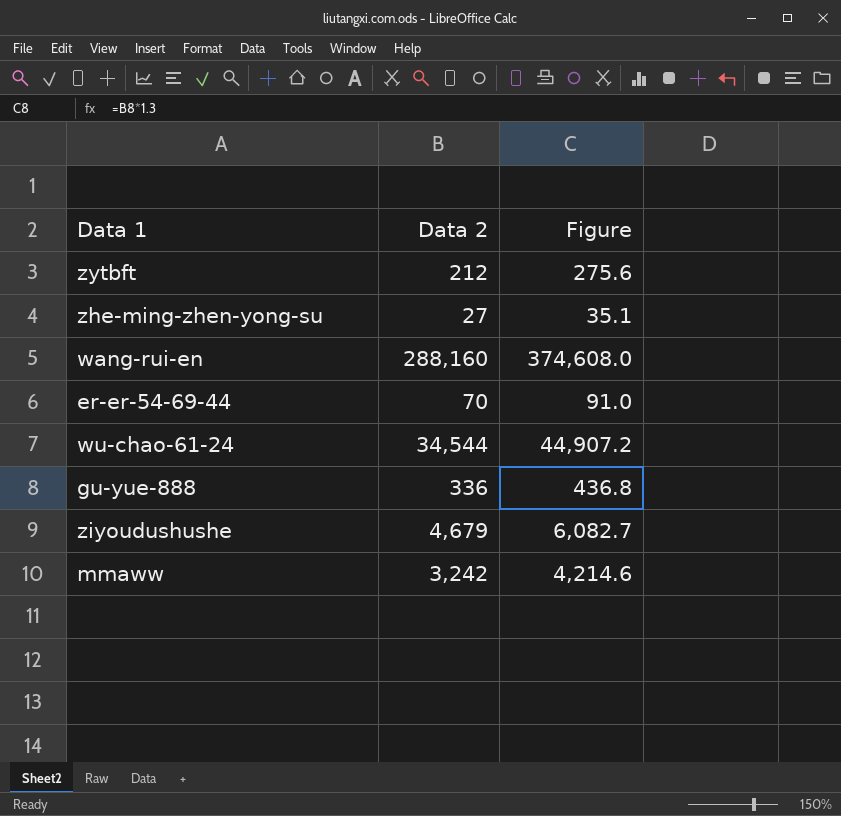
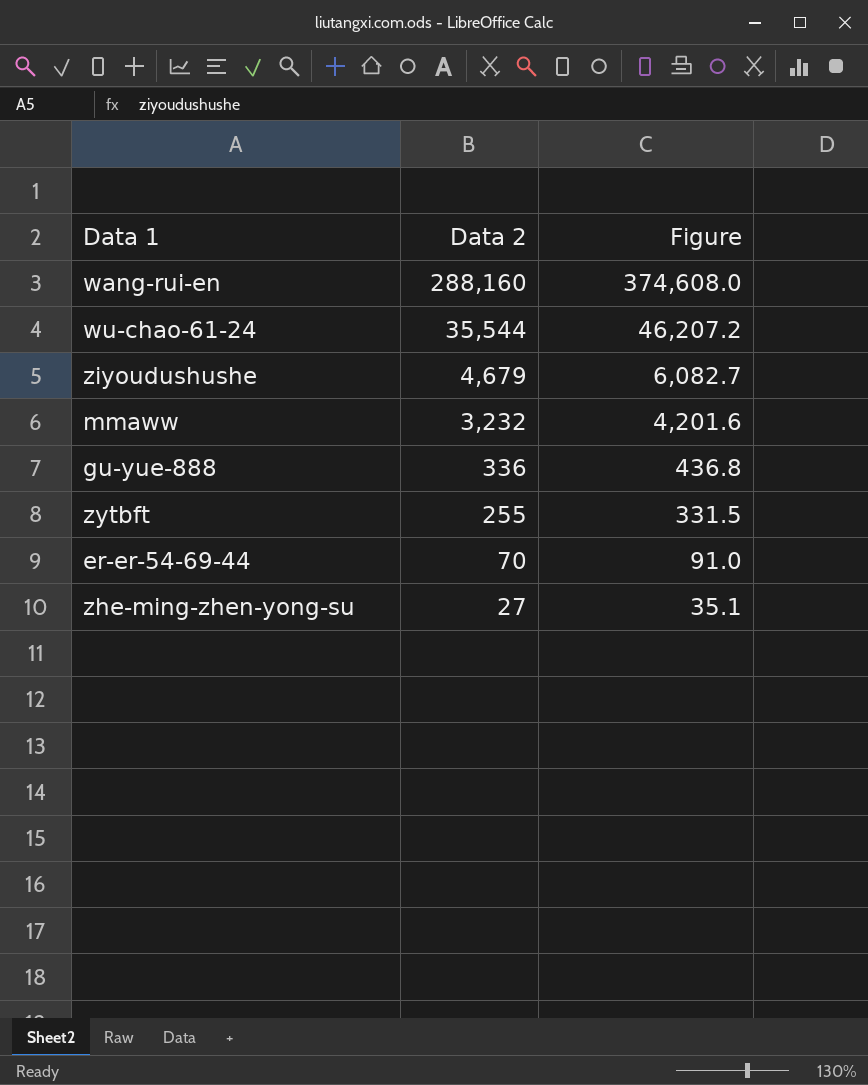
row order: none -> Data 2 descending
wu-chao-61-24 | Data 2: 34,544 -> 35,544
wu-chao-61-24 | Figure: 44,907.2 -> 46,207.2
mmaww | Data 2: 3,242 -> 3,232
mmaww | Figure: 4,214.6 -> 4,201.6
zytbft | Data 2: 212 -> 255
zytbft | Figure: 275.6 -> 331.5

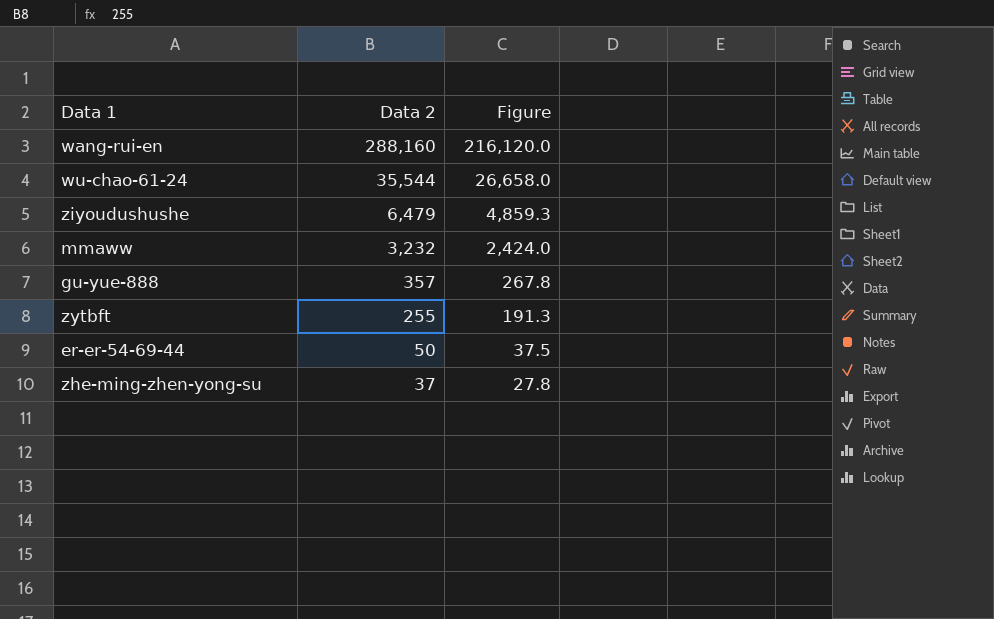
column Figure | formula: [Data 2] * 1.3 -> [Data 2] * 0.75
ziyoudushushe | Data 2: 4,679 -> 6,479
gu-yue-888 | Data 2: 336 -> 357
er-er-54-69-44 | Data 2: 70 -> 50
zhe-ming-zhen-yong-su | Data 2: 27 -> 37

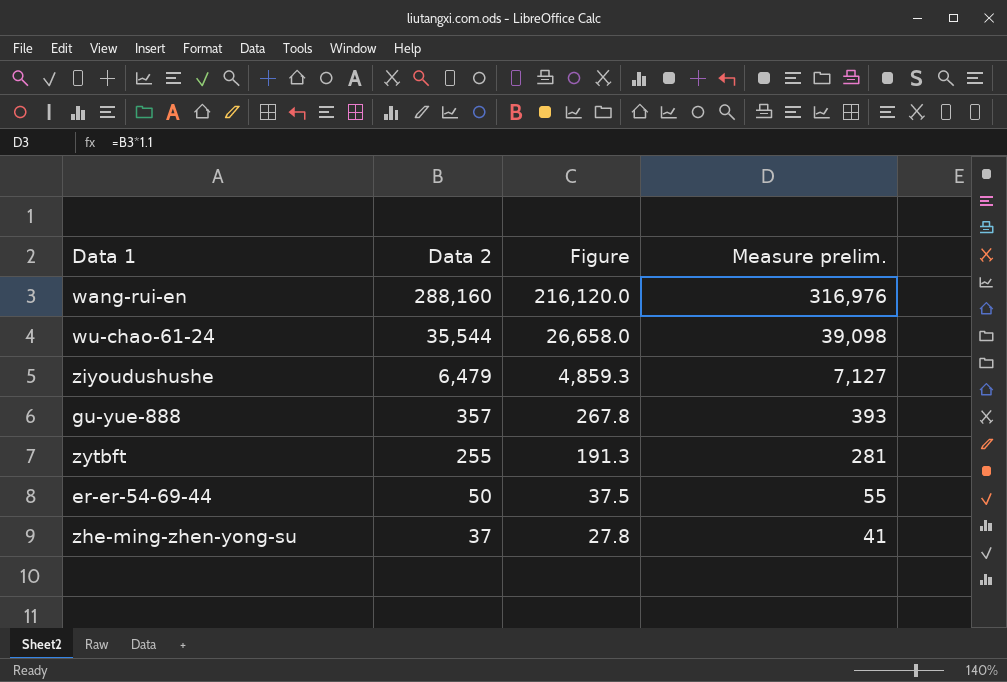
column Measure prelim. | formula: none -> [Data 2] * 1.1
row mmaww: 3,232 | 2,424.0 -> none

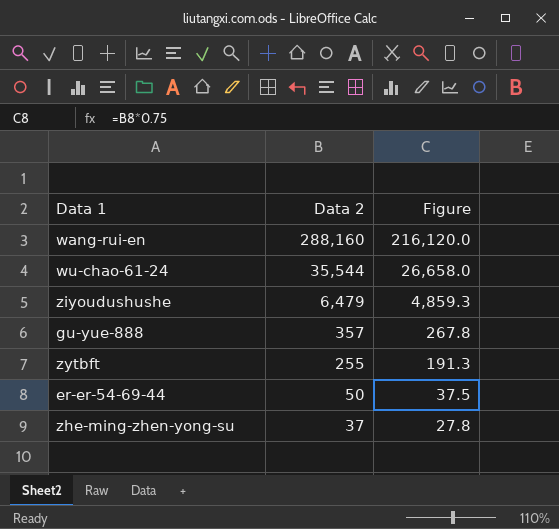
column Measure prelim. | formula: [Data 2] * 1.1 -> none

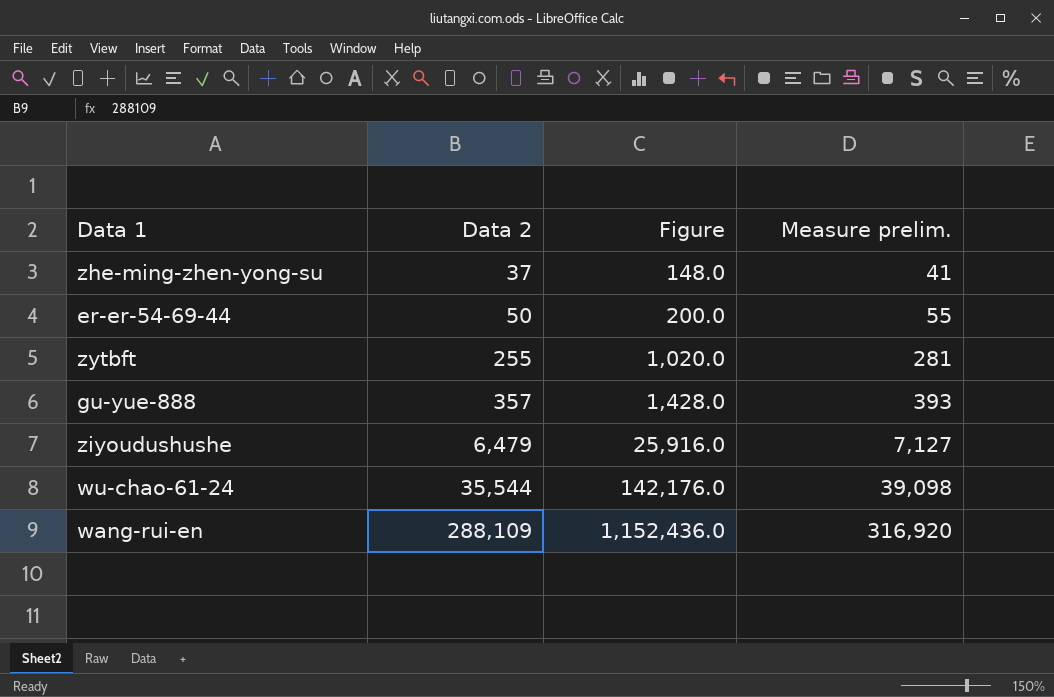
row order: Data 2 descending -> Data 2 ascending
column Figure | formula: [Data 2] * 0.75 -> [Data 2] * 4
column Measure prelim. | formula: none -> [Data 2] * 1.1
wang-rui-en | Data 2: 288,160 -> 288,109

